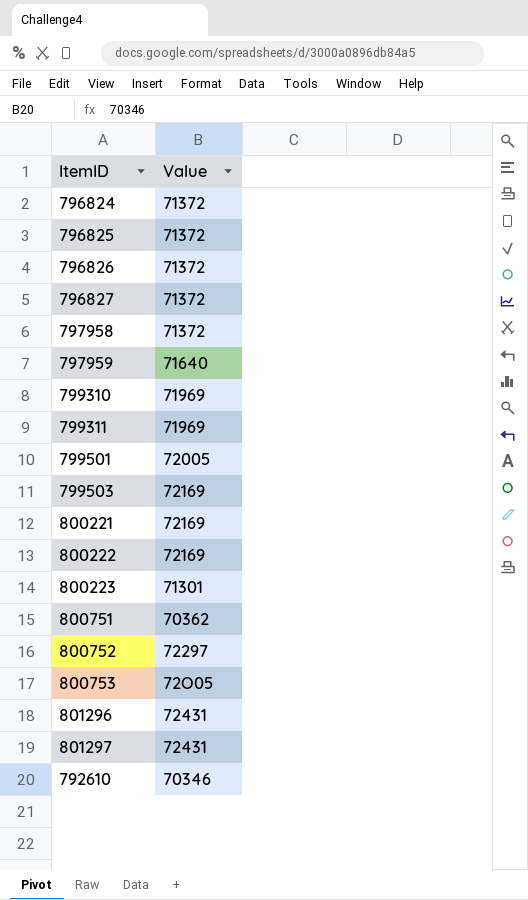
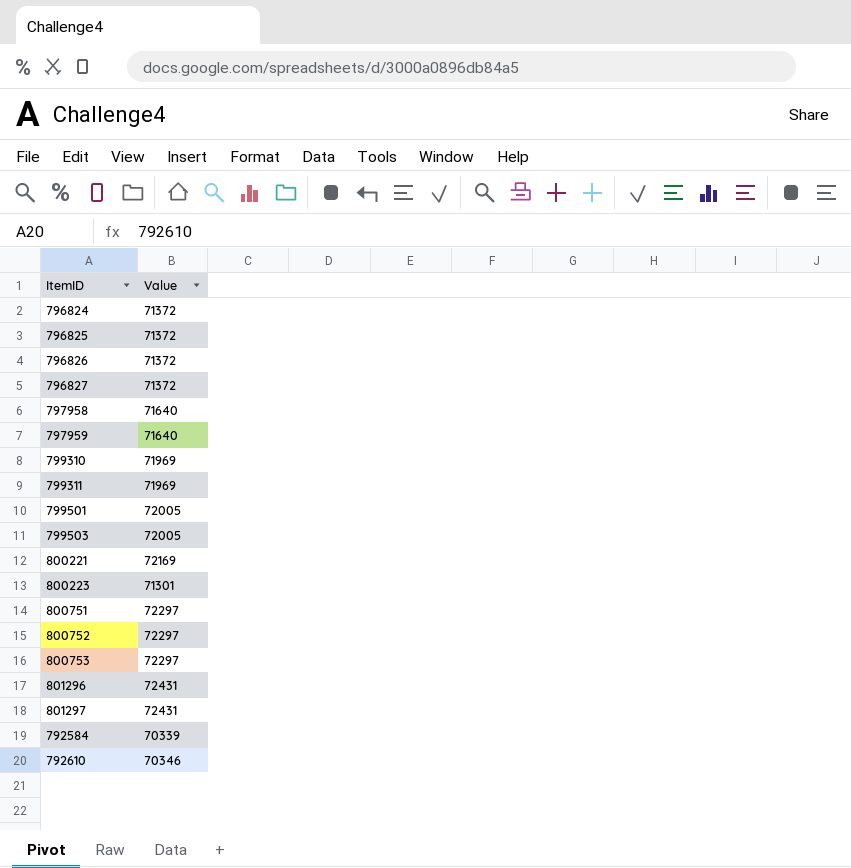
row 800222: 72169 -> none
797958 | Value: 71372 -> 71640
799503 | Value: 72169 -> 72005
800751 | Value: 70362 -> 72297
800753 | Value: 72O05 -> 72297
row 792584: none -> 70339

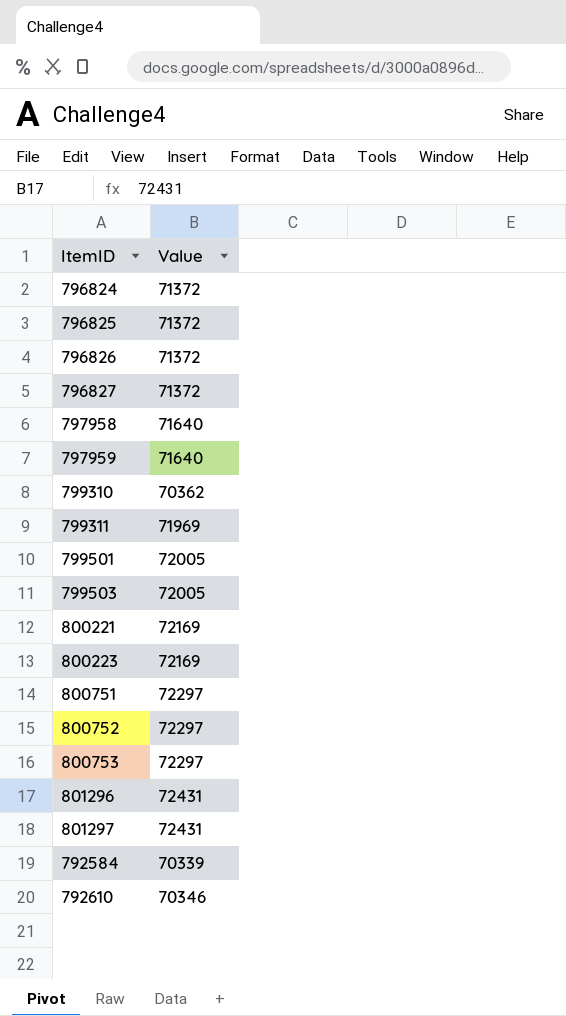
799310 | Value: 71969 -> 70362
800223 | Value: 71301 -> 72169

